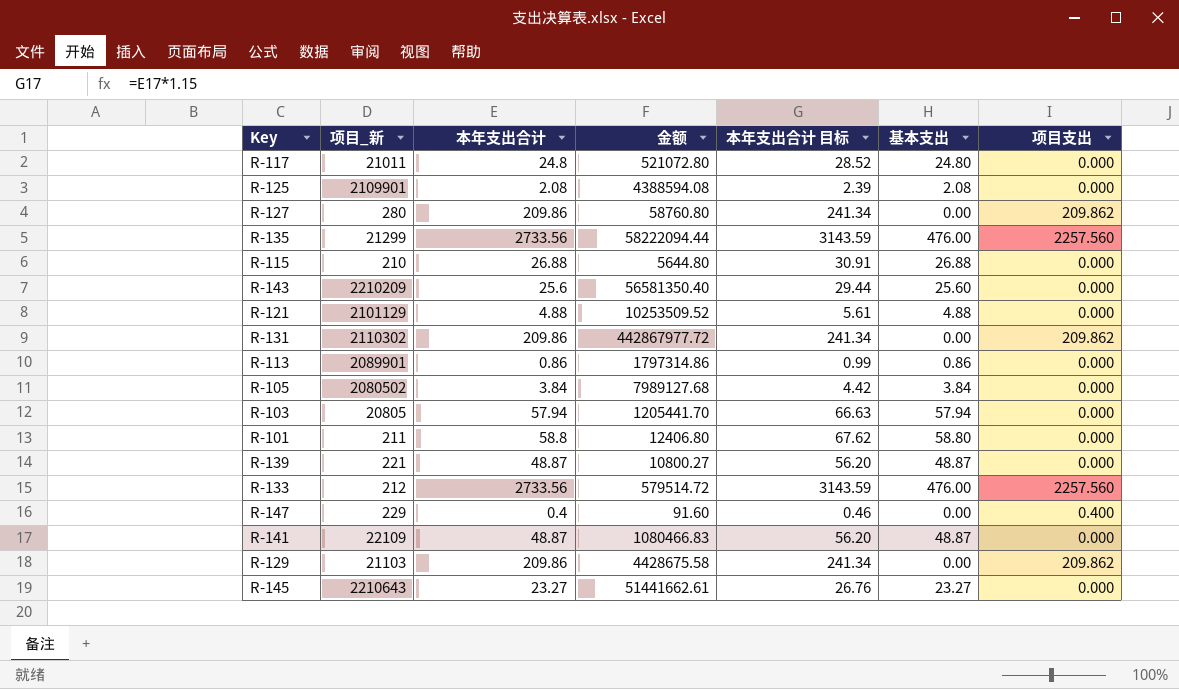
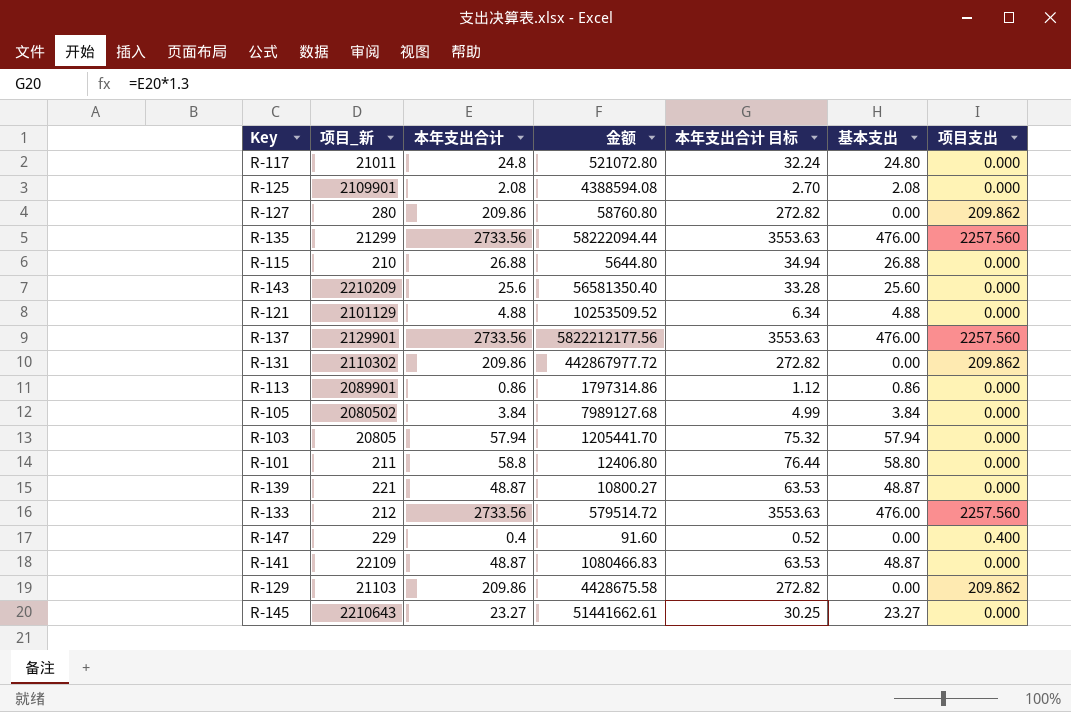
column 本年支出合计 目标 | formula: [本年支出合计] * 1.15 -> [本年支出合计] * 1.3
row R-137: none -> 2129901 | 2733.56 | 5822212177.56 | 3553.63 | 476.00 | 2257.560

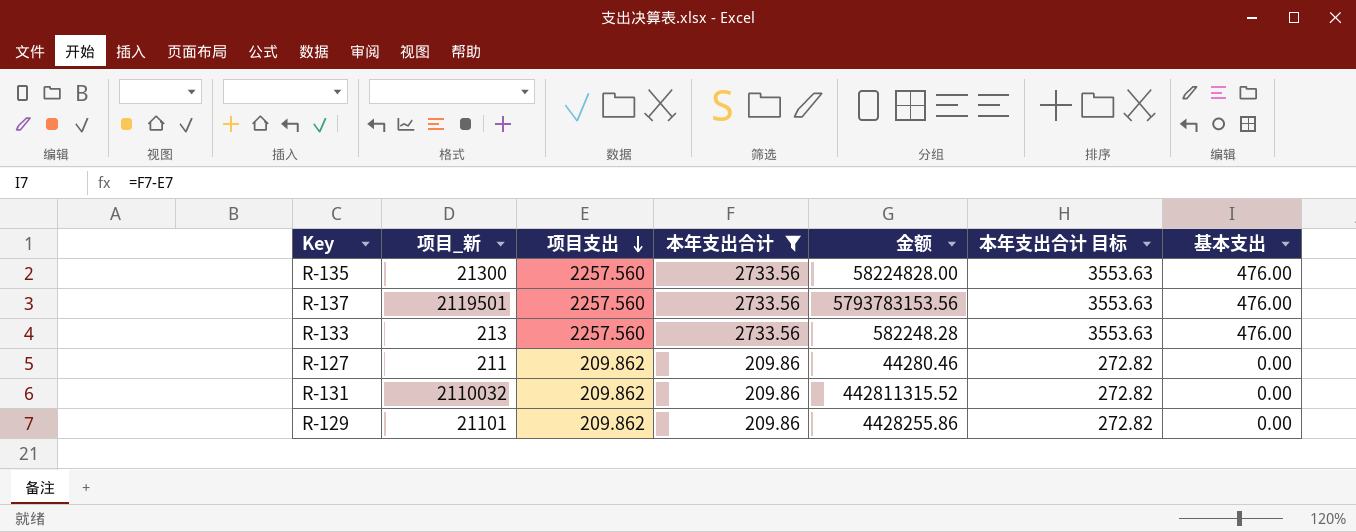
filter: none -> 本年支出合计 >= 209.86
row order: none -> 项目支出 descending
column 项目支出 | position: 7 -> 3
R-135 | 项目_新: 21299 -> 21300
R-135 | 金额: 58222094.44 -> 58224828.00
R-137 | 项目_新: 2129901 -> 2119501
R-137 | 金额: 5822212177.56 -> 5793783153.56
R-133 | 项目_新: 212 -> 213
R-133 | 金额: 579514.72 -> 582248.28
R-127 | 项目_新: 280 -> 211
R-127 | 金额: 58760.80 -> 44280.46
R-131 | 项目_新: 2110302 -> 2110032
R-131 | 金额: 442867977.72 -> 442811315.52
R-129 | 项目_新: 21103 -> 21101
R-129 | 金额: 4428675.58 -> 4428255.86

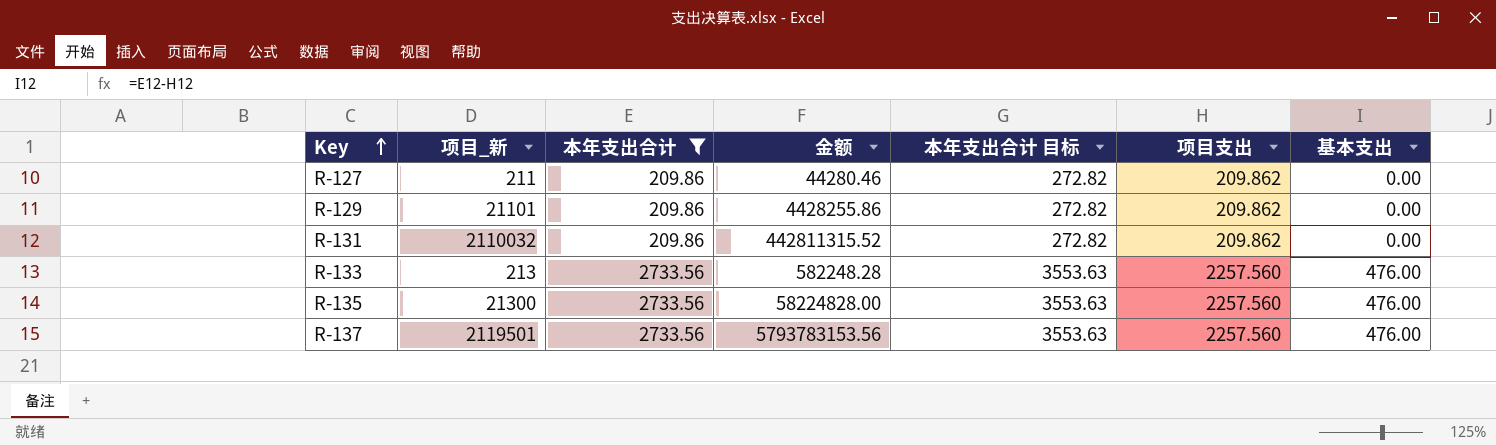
row order: 项目支出 descending -> Key ascending
column 项目支出 | position: 3 -> 6

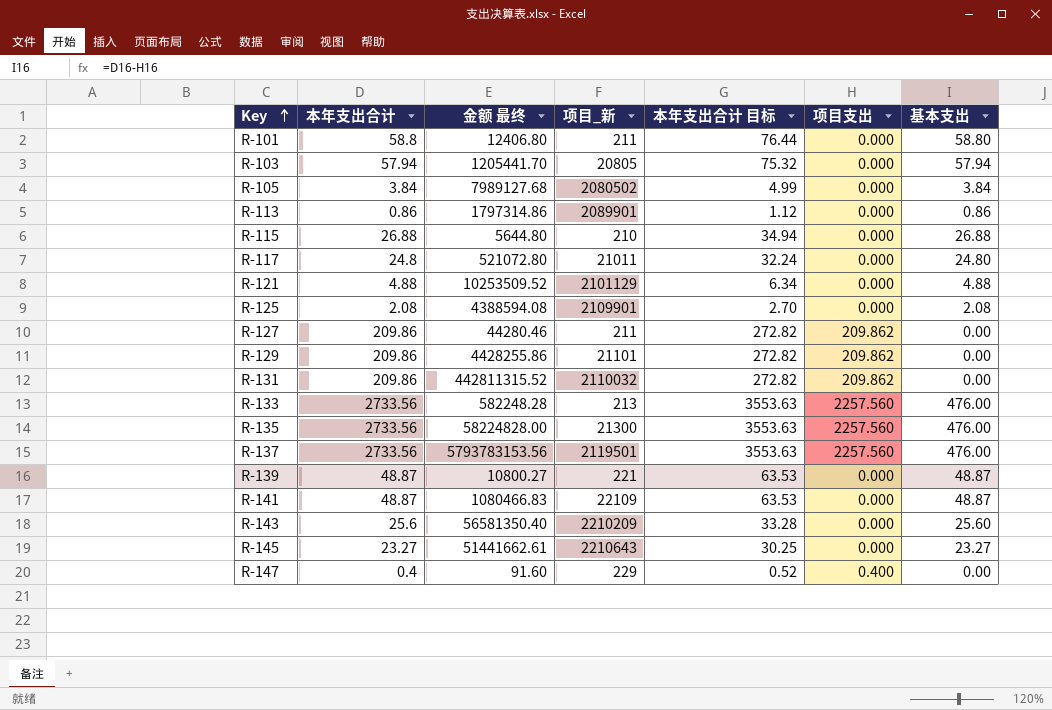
filter: 本年支出合计 >= 209.86 -> none
column name: 金额 -> 金额 最终
column 项目_新 | position: 2 -> 4

